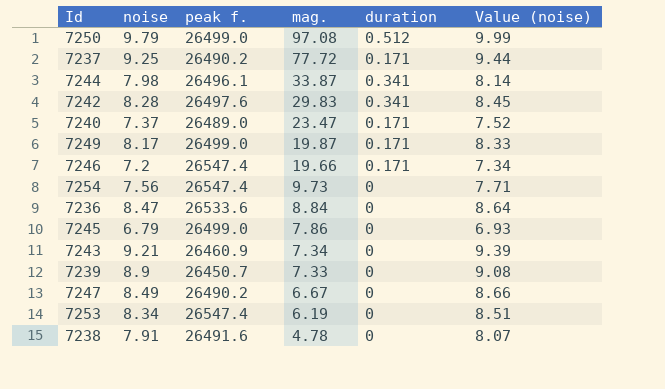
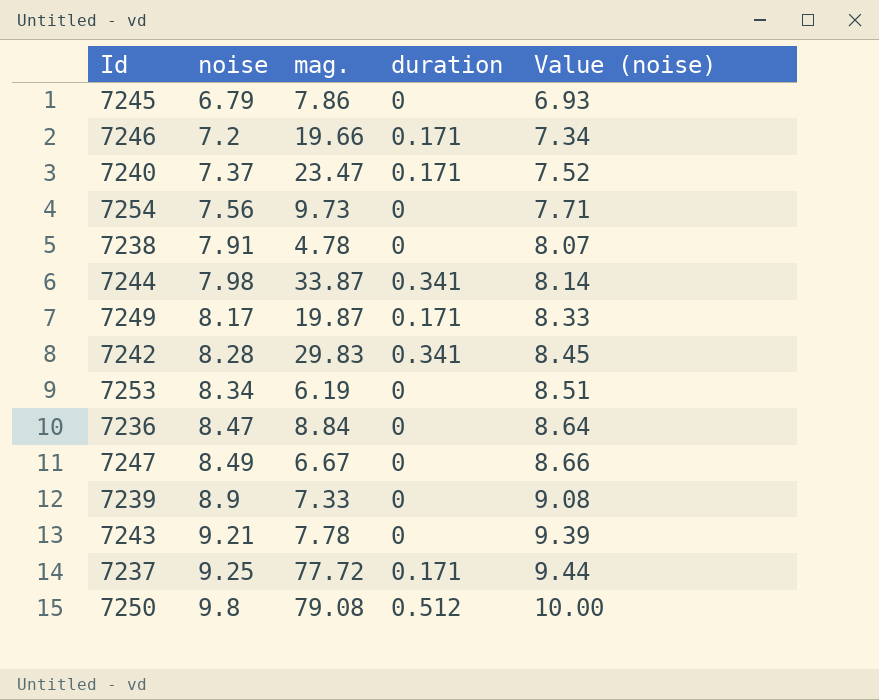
row order: mag. descending -> noise ascending
column peak f. | position: 3 -> none
7243 | mag.: 7.34 -> 7.78
7250 | noise: 9.79 -> 9.8
7250 | mag.: 97.08 -> 79.08
7250 | Value (noise): 9.99 -> 10.00

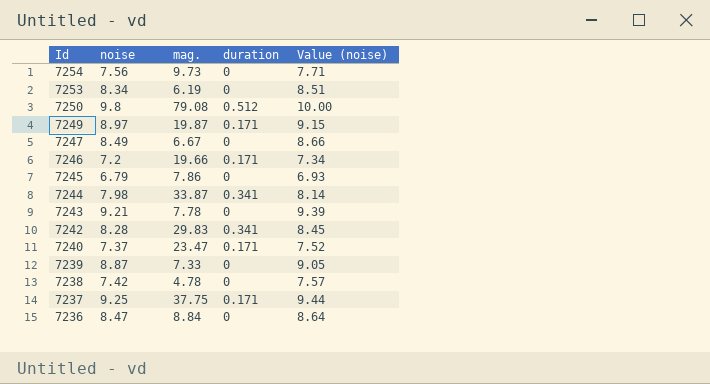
row order: noise ascending -> Id descending
7249 | noise: 8.17 -> 8.97
7249 | Value (noise): 8.33 -> 9.15
7239 | noise: 8.9 -> 8.87
7239 | Value (noise): 9.08 -> 9.05
7238 | noise: 7.91 -> 7.42
7238 | Value (noise): 8.07 -> 7.57
7237 | mag.: 77.72 -> 37.75

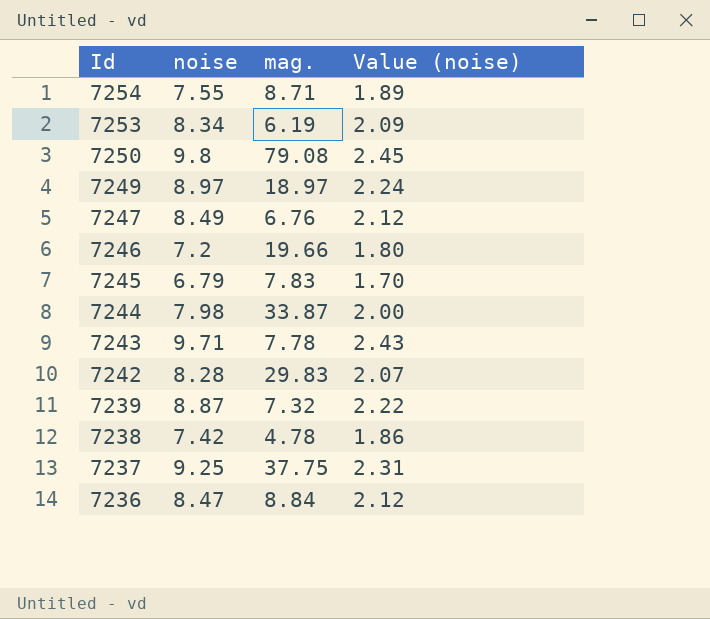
column duration | position: 4 -> none
column Value (noise) | formula: [noise] * 1.02 -> [noise] * 0.25
row 7240: 7.37 | 23.47 | 0.171 | 7.52 -> none
7254 | noise: 7.56 -> 7.55
7254 | mag.: 9.73 -> 8.71
7249 | mag.: 19.87 -> 18.97
7247 | mag.: 6.67 -> 6.76
7245 | mag.: 7.86 -> 7.83
7243 | noise: 9.21 -> 9.71
7239 | mag.: 7.33 -> 7.32

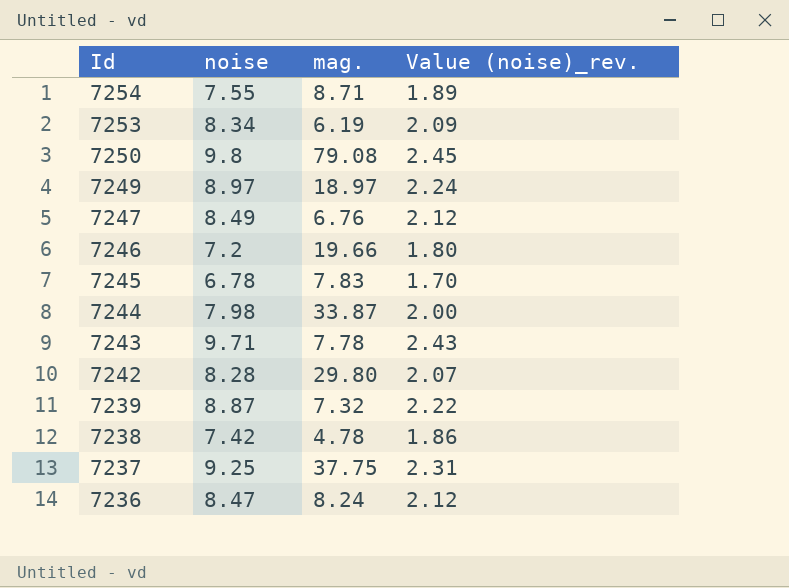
column name: Value (noise) -> Value (noise)_rev.
7245 | noise: 6.79 -> 6.78
7242 | mag.: 29.83 -> 29.80
7236 | mag.: 8.84 -> 8.24

